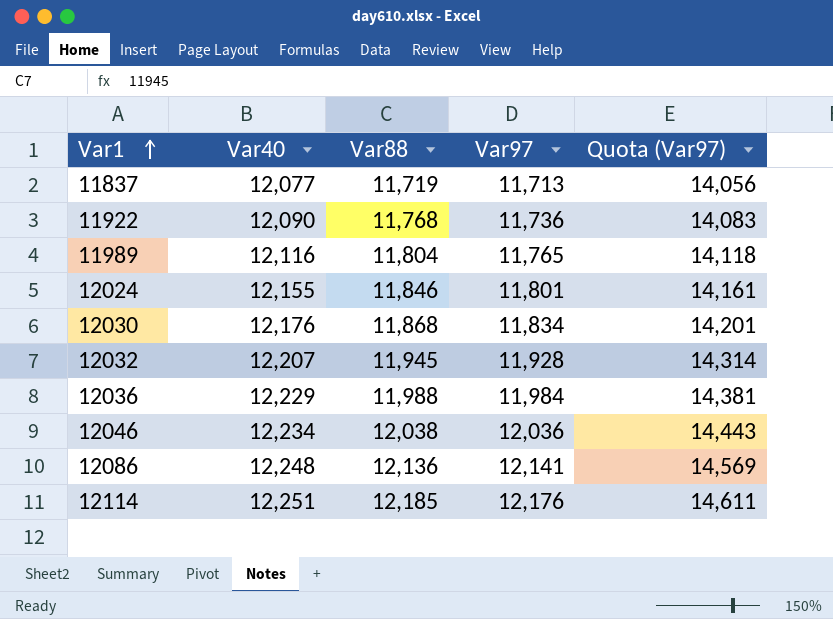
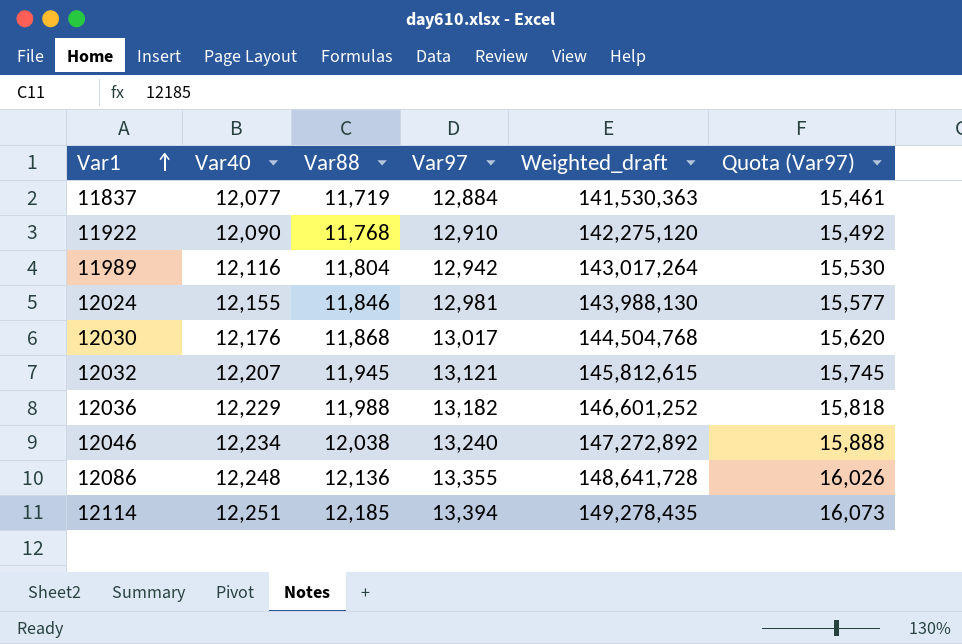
column Weighted_draft | formula: none -> [Var40] * [Var88]
11837 | Var97: 11,713 -> 12,884
11837 | Quota (Var97): 14,056 -> 15,461
11922 | Var97: 11,736 -> 12,910
11922 | Quota (Var97): 14,083 -> 15,492
11989 | Var97: 11,765 -> 12,942
11989 | Quota (Var97): 14,118 -> 15,530
12024 | Var97: 11,801 -> 12,981
12024 | Quota (Var97): 14,161 -> 15,577
12030 | Var97: 11,834 -> 13,017
12030 | Quota (Var97): 14,201 -> 15,620
12032 | Var97: 11,928 -> 13,121
12032 | Quota (Var97): 14,314 -> 15,745
12036 | Var97: 11,984 -> 13,182
12036 | Quota (Var97): 14,381 -> 15,818
12046 | Var97: 12,036 -> 13,240
12046 | Quota (Var97): 14,443 -> 15,888
12086 | Var97: 12,141 -> 13,355
12086 | Quota (Var97): 14,569 -> 16,026
12114 | Var97: 12,176 -> 13,394
12114 | Quota (Var97): 14,611 -> 16,073

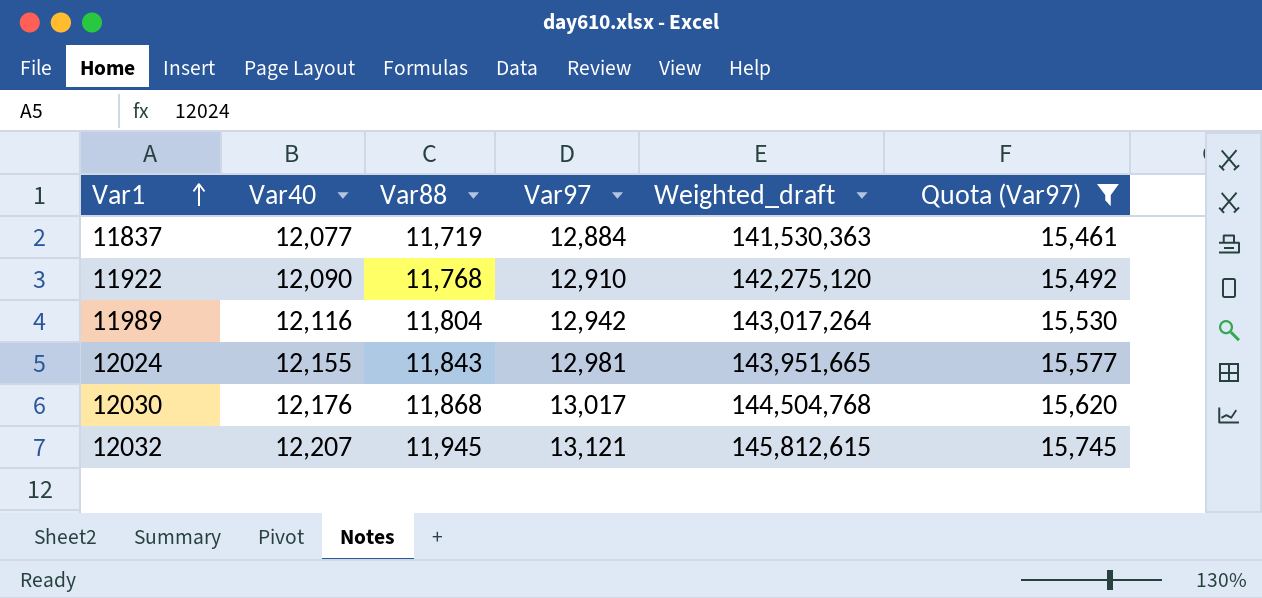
filter: none -> Quota (Var97) <= 15,745
12024 | Var88: 11,846 -> 11,843
12024 | Weighted_draft: 143,988,130 -> 143,951,665

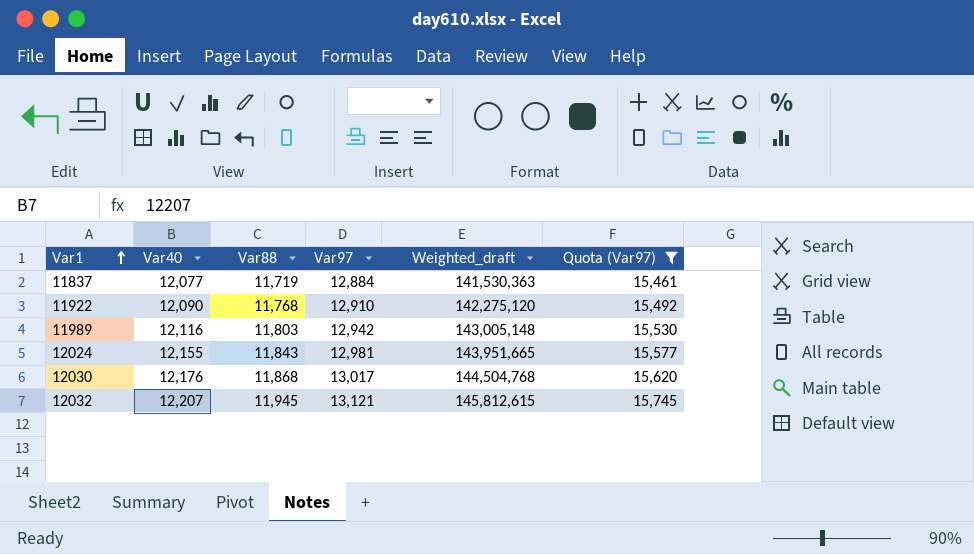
11989 | Var88: 11,804 -> 11,803
11989 | Weighted_draft: 143,017,264 -> 143,005,148

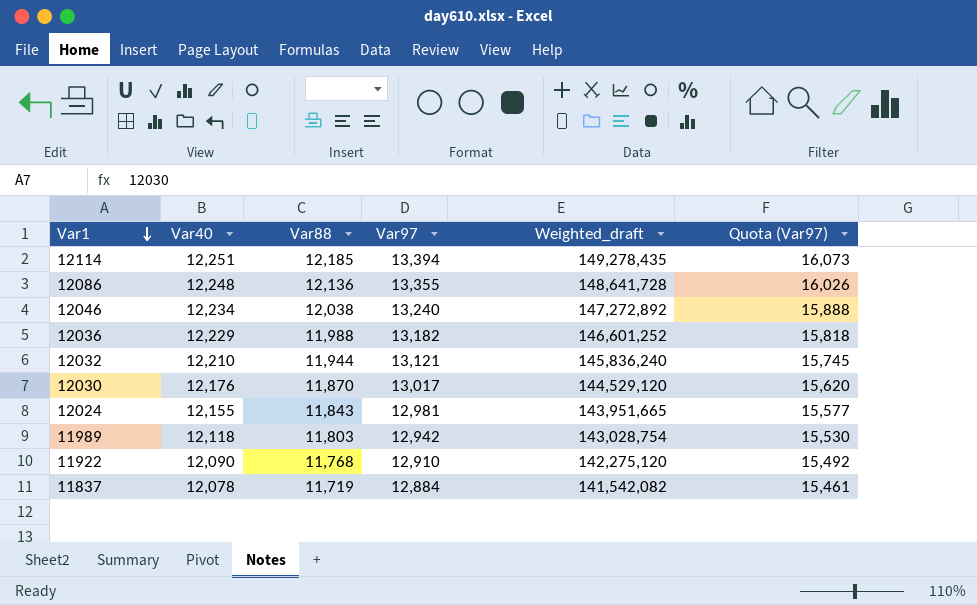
filter: Quota (Var97) <= 15,745 -> none
row order: Var1 ascending -> Var1 descending
12032 | Var40: 12,207 -> 12,210
12032 | Var88: 11,945 -> 11,944
12032 | Weighted_draft: 145,812,615 -> 145,836,240
12030 | Var88: 11,868 -> 11,870
12030 | Weighted_draft: 144,504,768 -> 144,529,120
11989 | Var40: 12,116 -> 12,118
11989 | Weighted_draft: 143,005,148 -> 143,028,754
11837 | Var40: 12,077 -> 12,078
11837 | Weighted_draft: 141,530,363 -> 141,542,082

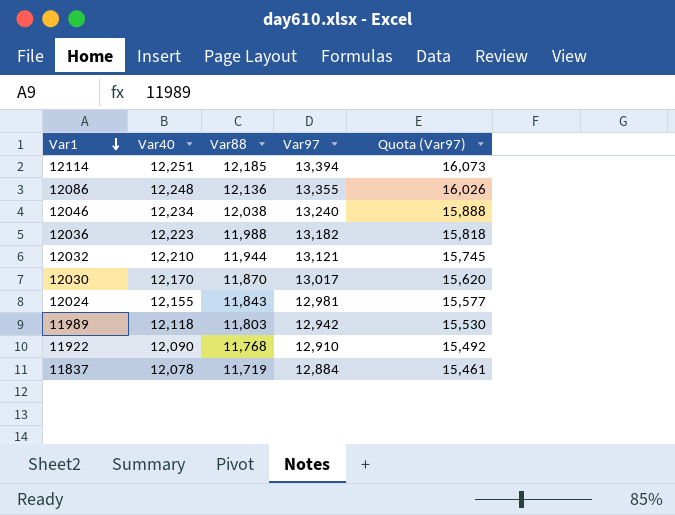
column Weighted_draft | formula: [Var40] * [Var88] -> none
12036 | Var40: 12,229 -> 12,223
12030 | Var40: 12,176 -> 12,170

